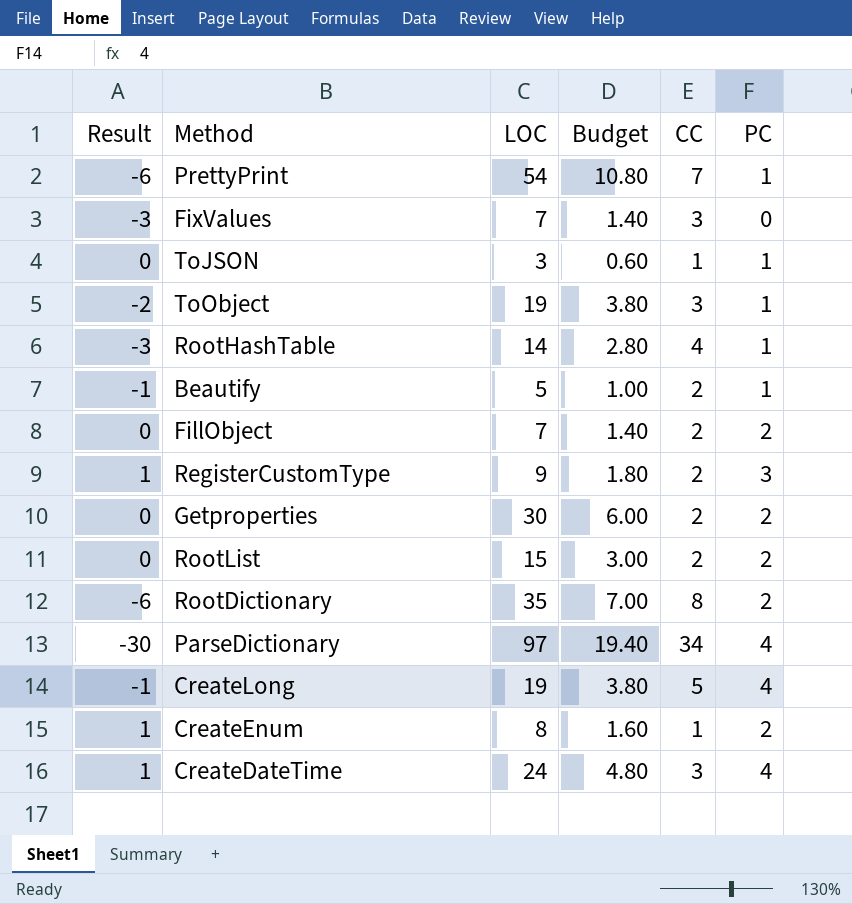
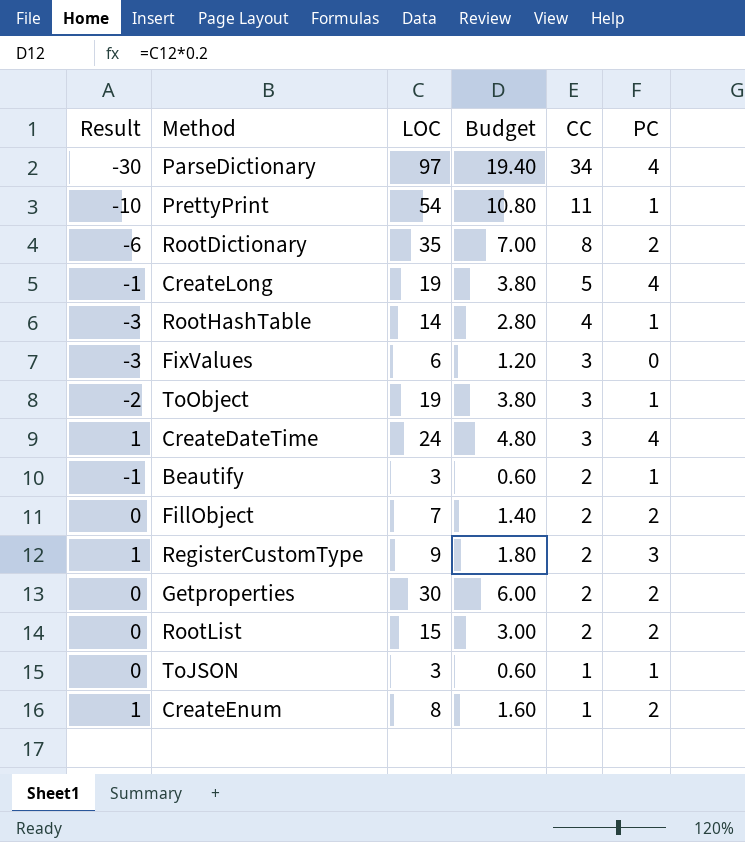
row order: none -> CC descending
PrettyPrint | Result: -6 -> -10
PrettyPrint | CC: 7 -> 11
FixValues | LOC: 7 -> 6
FixValues | Budget: 1.40 -> 1.20
Beautify | LOC: 5 -> 3
Beautify | Budget: 1.00 -> 0.60

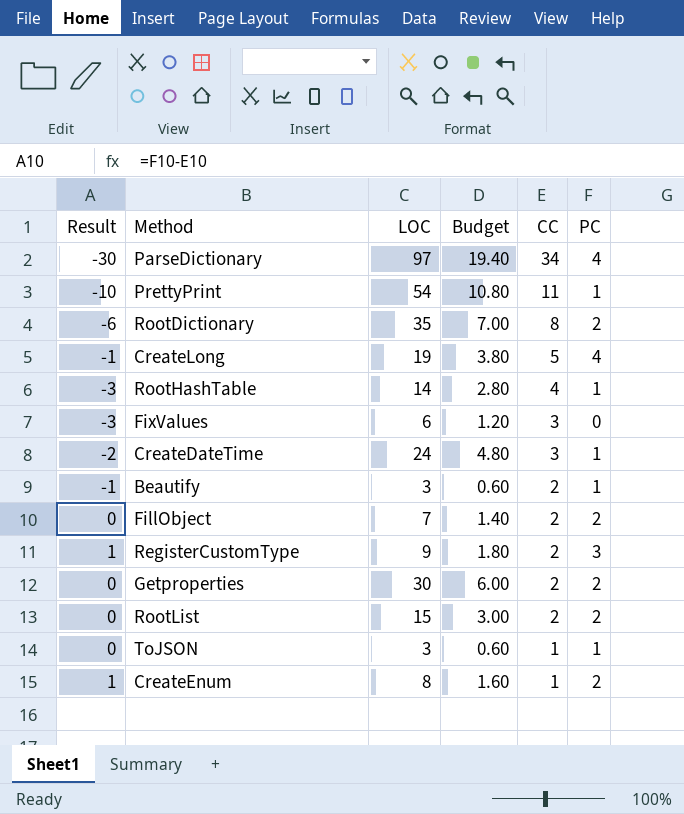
row ToObject: -2 | 19 | 3.80 | 3 | 1 -> none
CreateDateTime | Result: 1 -> -2
CreateDateTime | PC: 4 -> 1

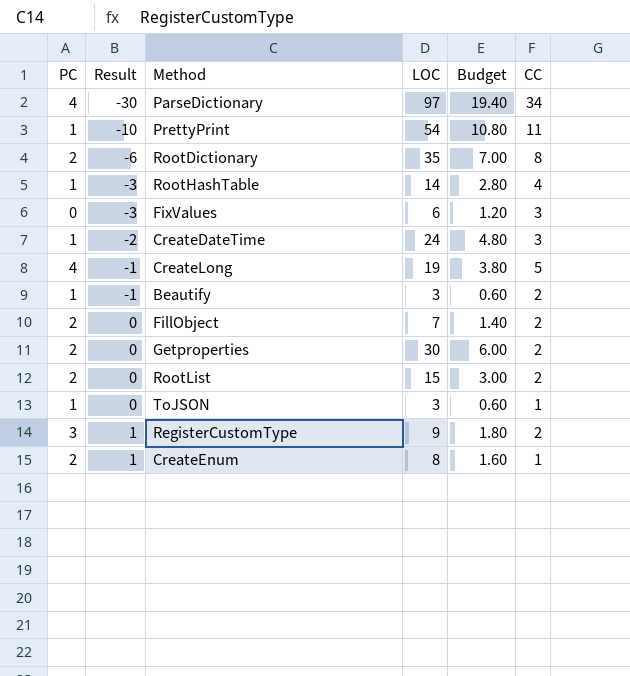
row order: CC descending -> Result ascending
column PC | position: 6 -> 1

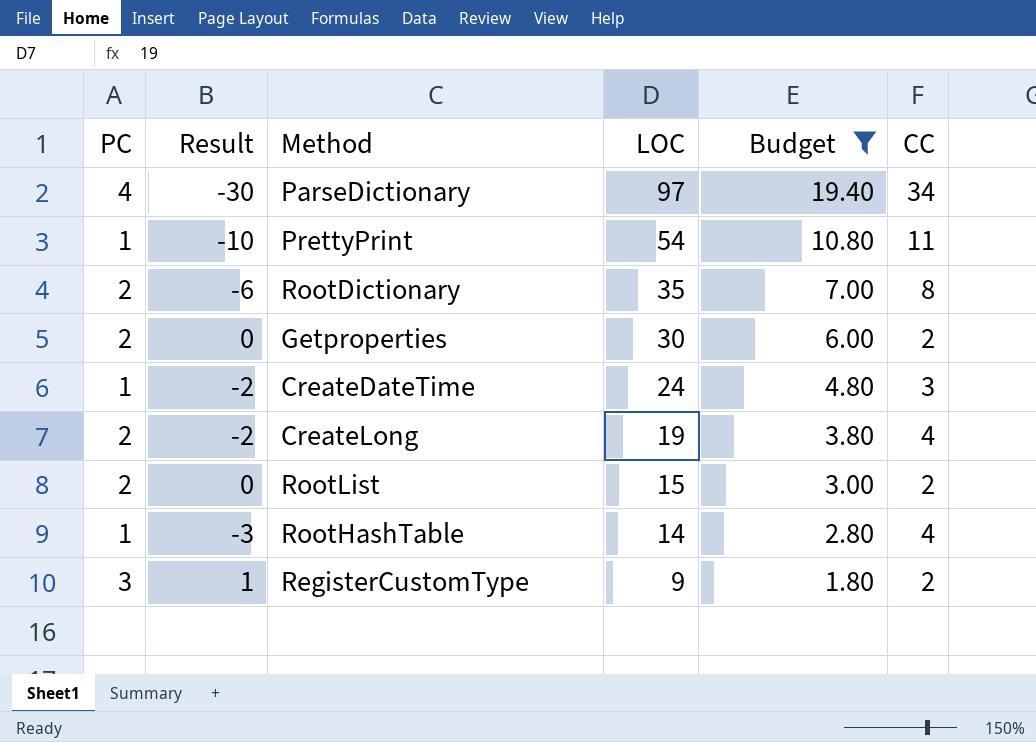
filter: none -> Budget >= 1.80
row order: Result ascending -> LOC descending
CreateLong | PC: 4 -> 2
CreateLong | Result: -1 -> -2
CreateLong | CC: 5 -> 4

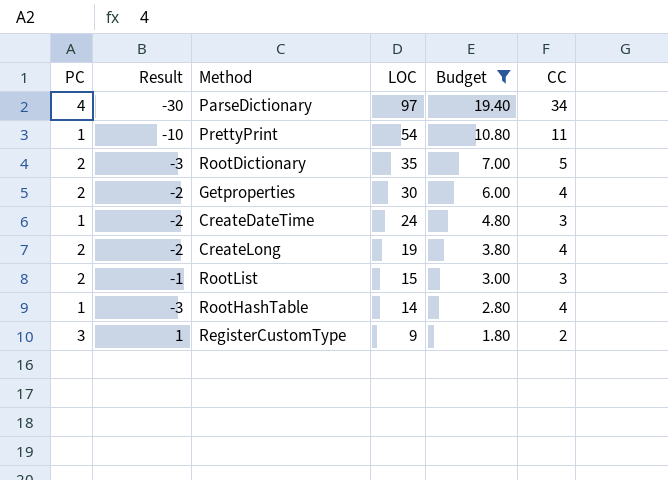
RootDictionary | Result: -6 -> -3
RootDictionary | CC: 8 -> 5
Getproperties | Result: 0 -> -2
Getproperties | CC: 2 -> 4
RootList | Result: 0 -> -1
RootList | CC: 2 -> 3

